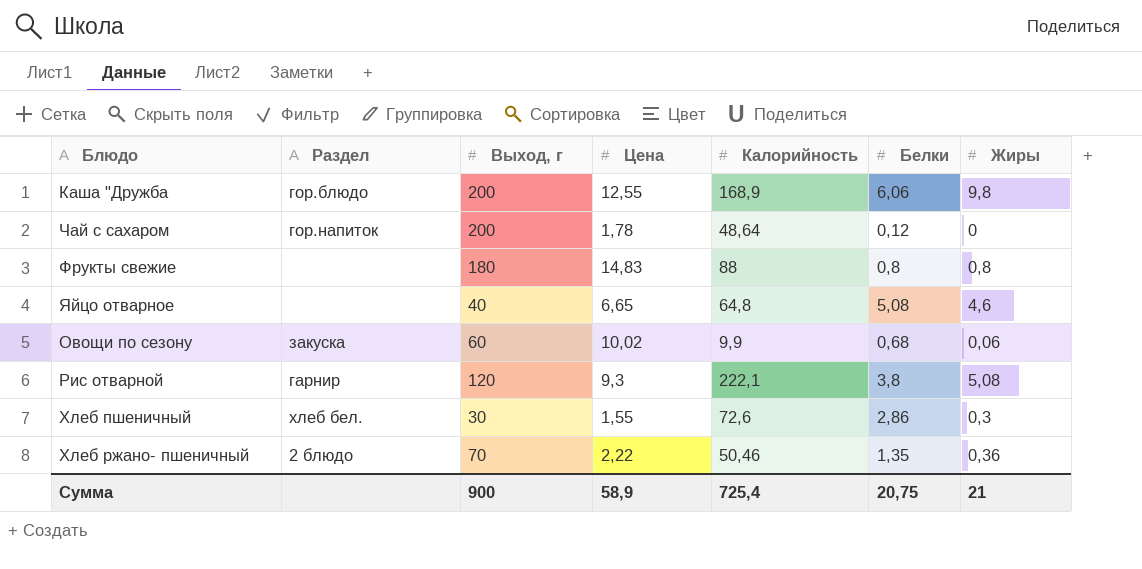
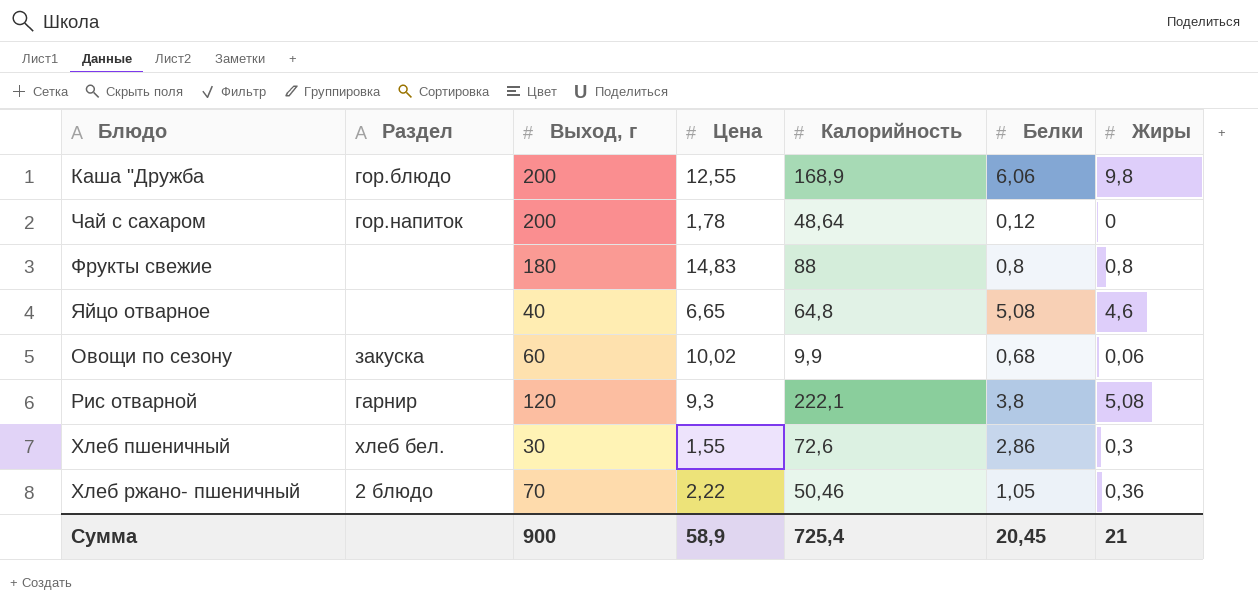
Хлеб ржано- пшеничный | Белки: 1,35 -> 1,05
Сумма | Белки: 20,75 -> 20,45

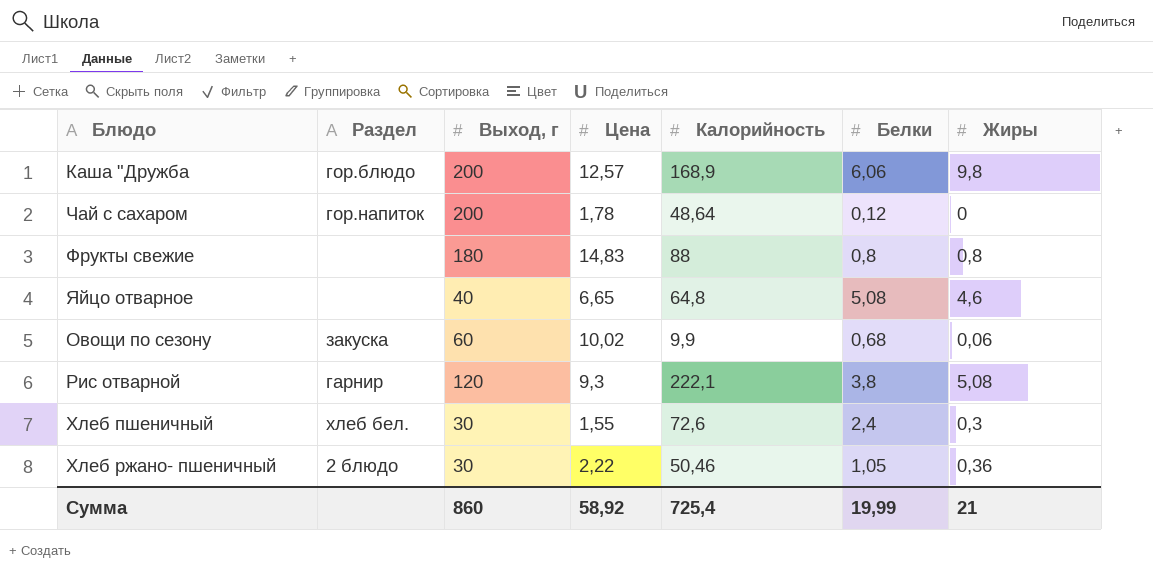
Каша "Дружба | Цена: 12,55 -> 12,57
Хлеб пшеничный | Белки: 2,86 -> 2,4
Хлеб ржано- пшеничный | Выход, г: 70 -> 30
Сумма | Выход, г: 900 -> 860
Сумма | Цена: 58,9 -> 58,92
Сумма | Белки: 20,45 -> 19,99

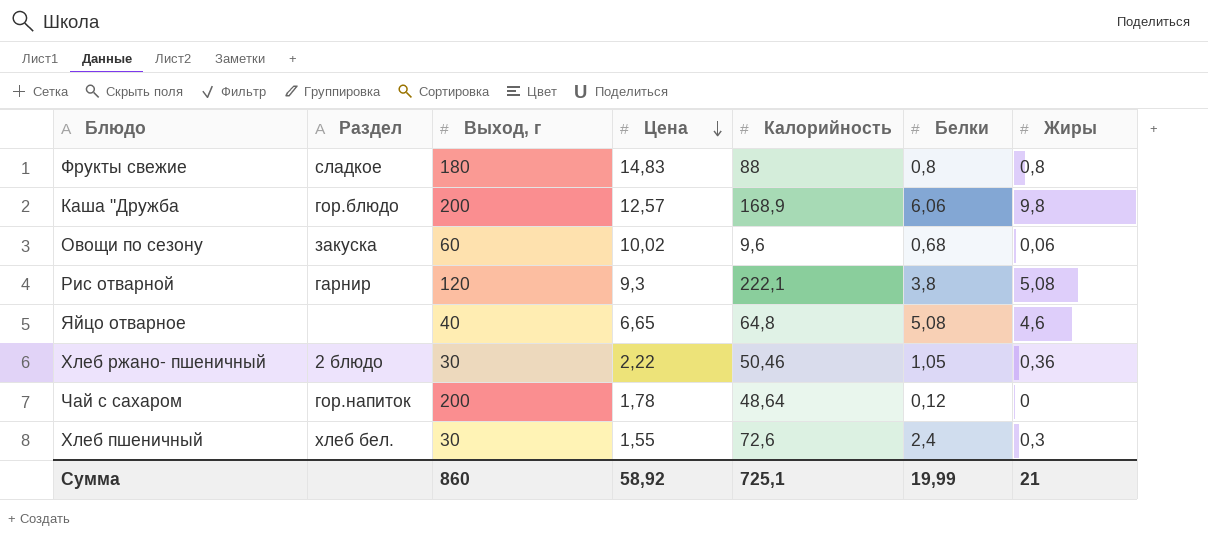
row order: none -> Цена descending
Фрукты свежие | Раздел: none -> сладкое
Овощи по сезону | Калорийность: 9,9 -> 9,6
Сумма | Калорийность: 725,4 -> 725,1

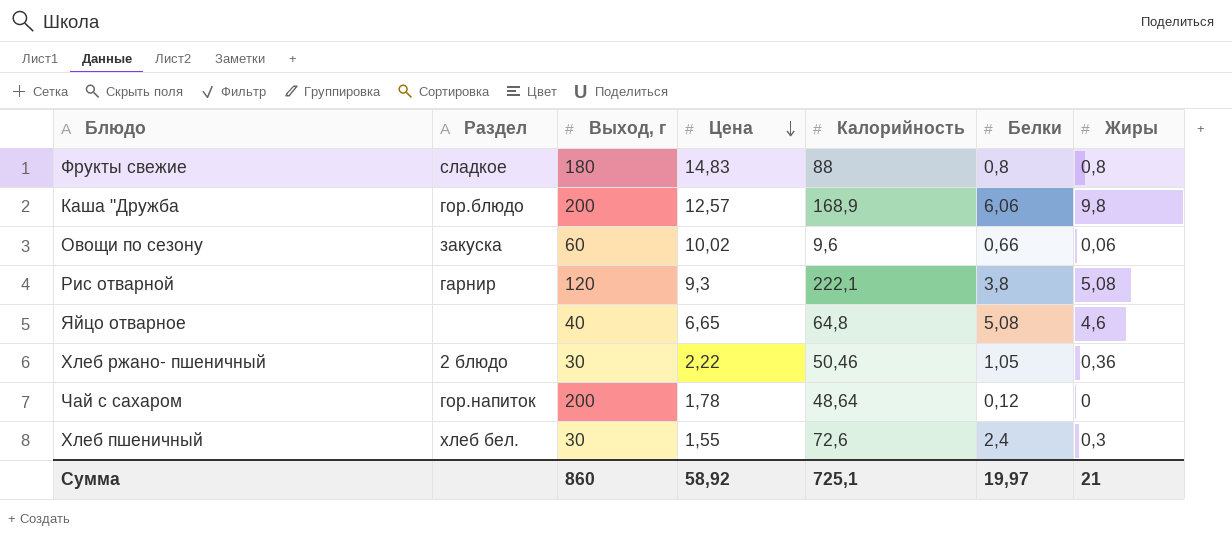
Овощи по сезону | Белки: 0,68 -> 0,66
Сумма | Белки: 19,99 -> 19,97

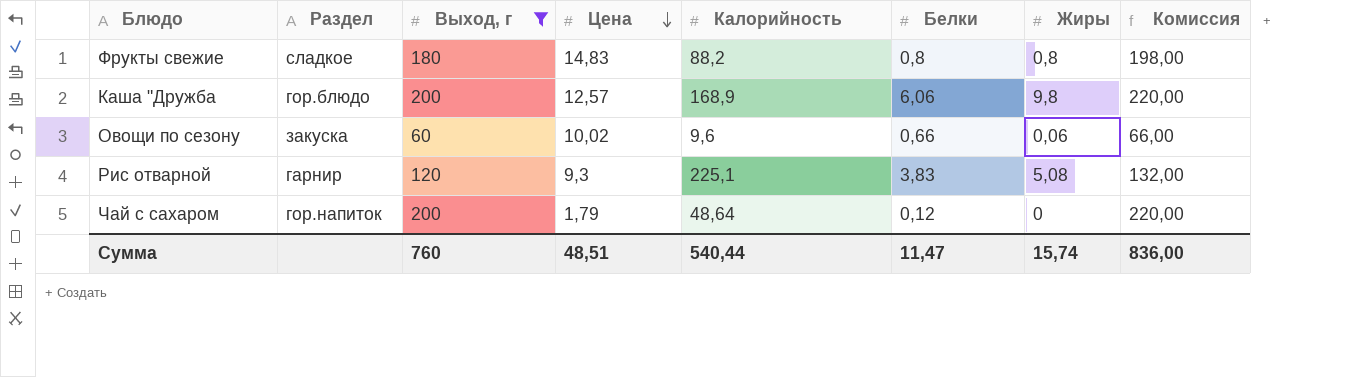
filter: none -> Выход, г >= 60
column Комиссия | formula: none -> [Выход, г] * 1,1
Фрукты свежие | Калорийность: 88 -> 88,2
Рис отварной | Калорийность: 222,1 -> 225,1
Рис отварной | Белки: 3,8 -> 3,83
Чай с сахаром | Цена: 1,78 -> 1,79
Сумма | Выход, г: 860 -> 760
Сумма | Цена: 58,92 -> 48,51
Сумма | Калорийность: 725,1 -> 540,44
Сумма | Белки: 19,97 -> 11,47
Сумма | Жиры: 21 -> 15,74

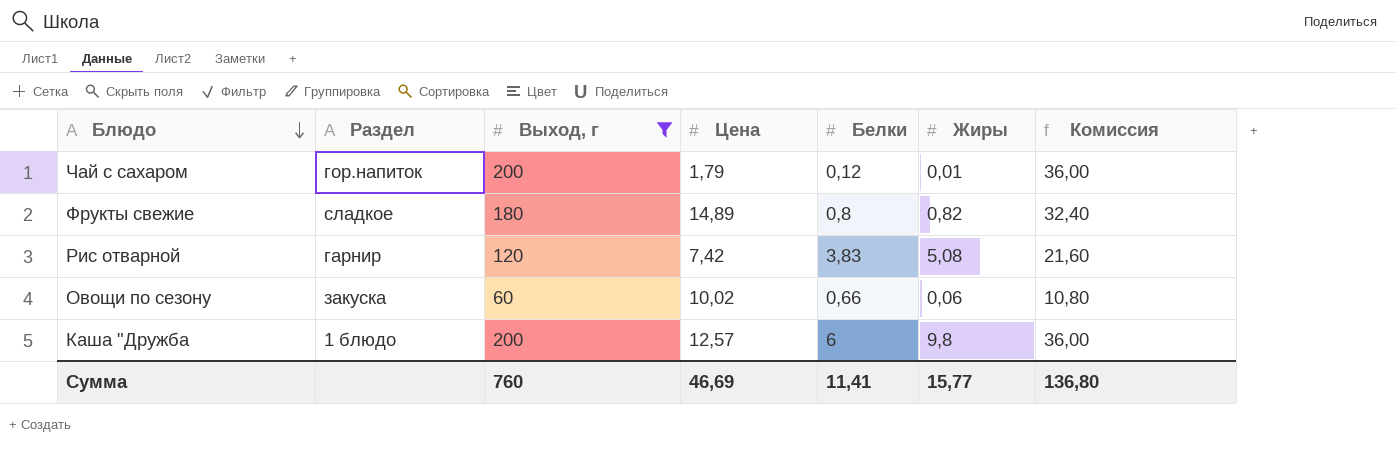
row order: Цена descending -> Блюдо descending
column Калорийность | position: 5 -> none
column Комиссия | formula: [Выход, г] * 1,1 -> [Выход, г] * 0,18
Чай с сахаром | Жиры: 0 -> 0,01
Фрукты свежие | Цена: 14,83 -> 14,89
Фрукты свежие | Жиры: 0,8 -> 0,82
Рис отварной | Цена: 9,3 -> 7,42
Каша "Дружба | Раздел: гор.блюдо -> 1 блюдо
Каша "Дружба | Белки: 6,06 -> 6
Сумма | Цена: 48,51 -> 46,69
Сумма | Белки: 11,47 -> 11,41
Сумма | Жиры: 15,74 -> 15,77
Сумма | Комиссия: 836,00 -> 136,80

